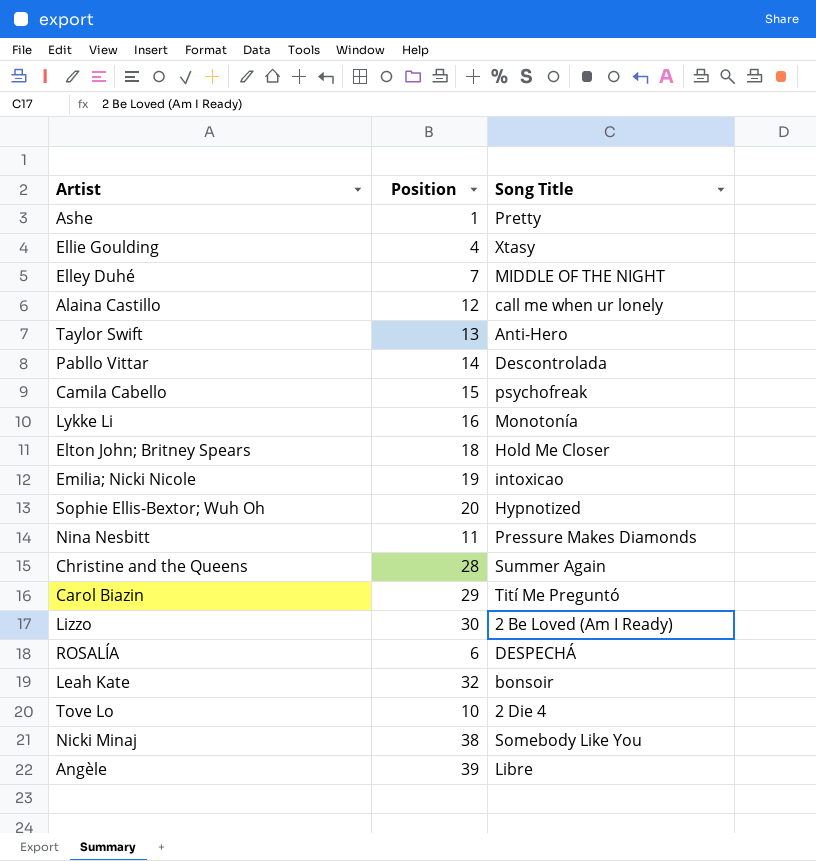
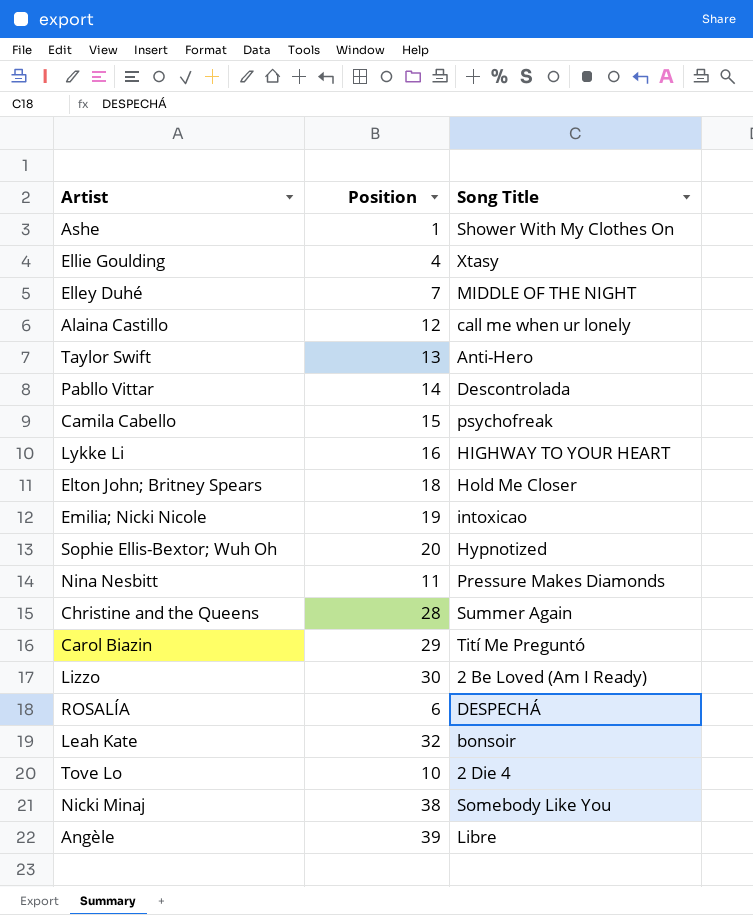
Ashe | Song Title: Pretty -> Shower With My Clothes On
Lykke Li | Song Title: Monotonía -> HIGHWAY TO YOUR HEART

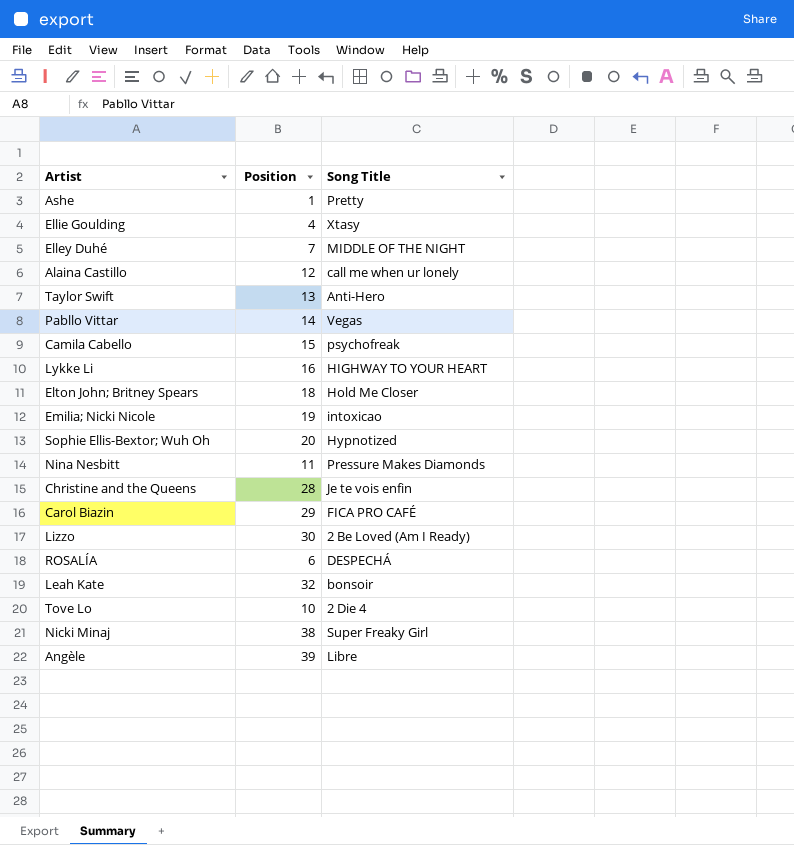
Ashe | Song Title: Shower With My Clothes On -> Pretty
Pabllo Vittar | Song Title: Descontrolada -> Vegas
Christine and the Queens | Song Title: Summer Again -> Je te vois enfin
Carol Biazin | Song Title: Tití Me Preguntó -> FICA PRO CAFÉ
Nicki Minaj | Song Title: Somebody Like You -> Super Freaky Girl

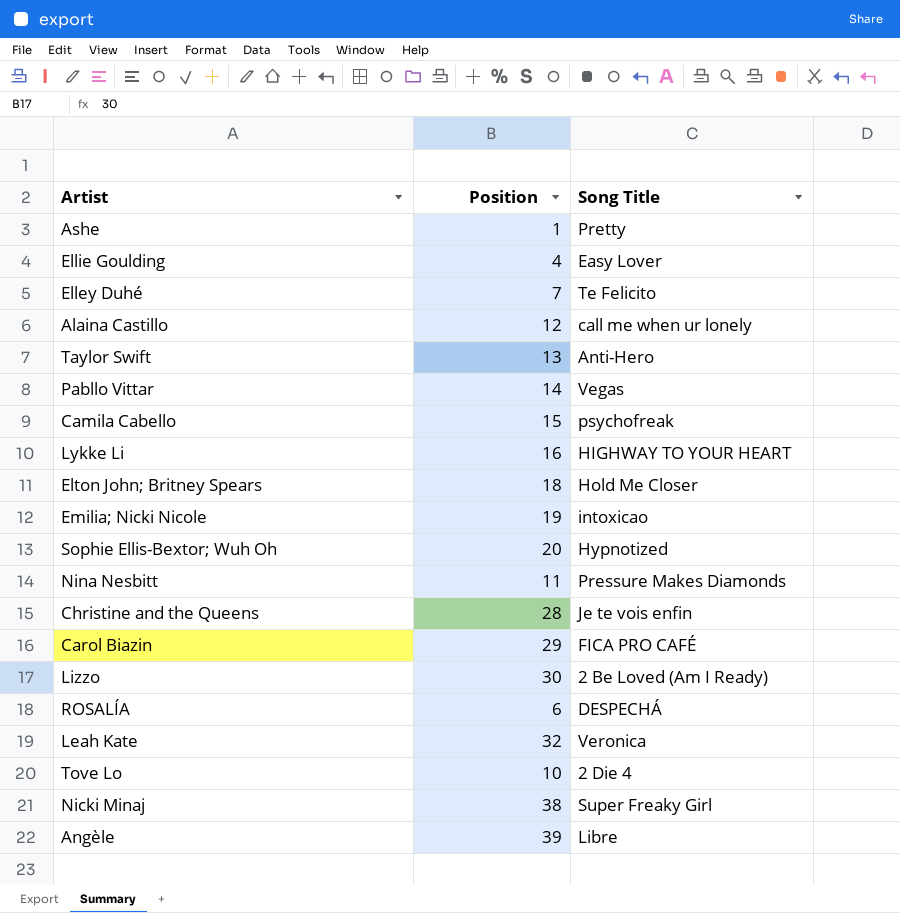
Ellie Goulding | Song Title: Xtasy -> Easy Lover
Elley Duhé | Song Title: MIDDLE OF THE NIGHT -> Te Felicito
Leah Kate | Song Title: bonsoir -> Veronica

